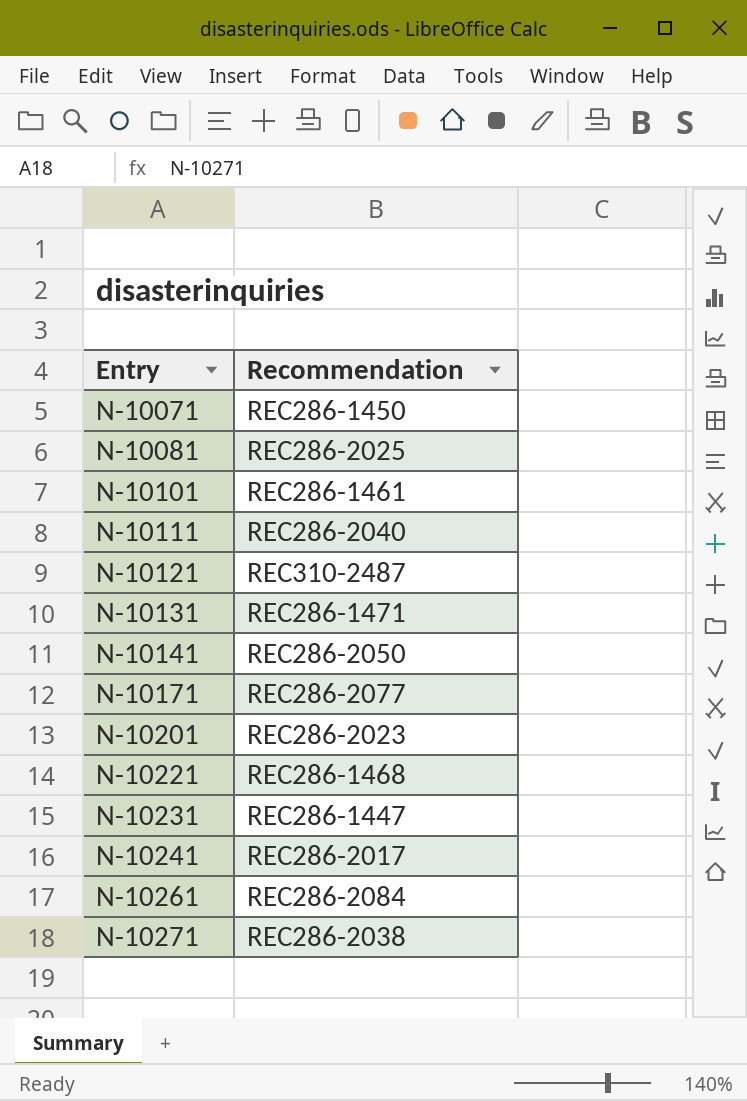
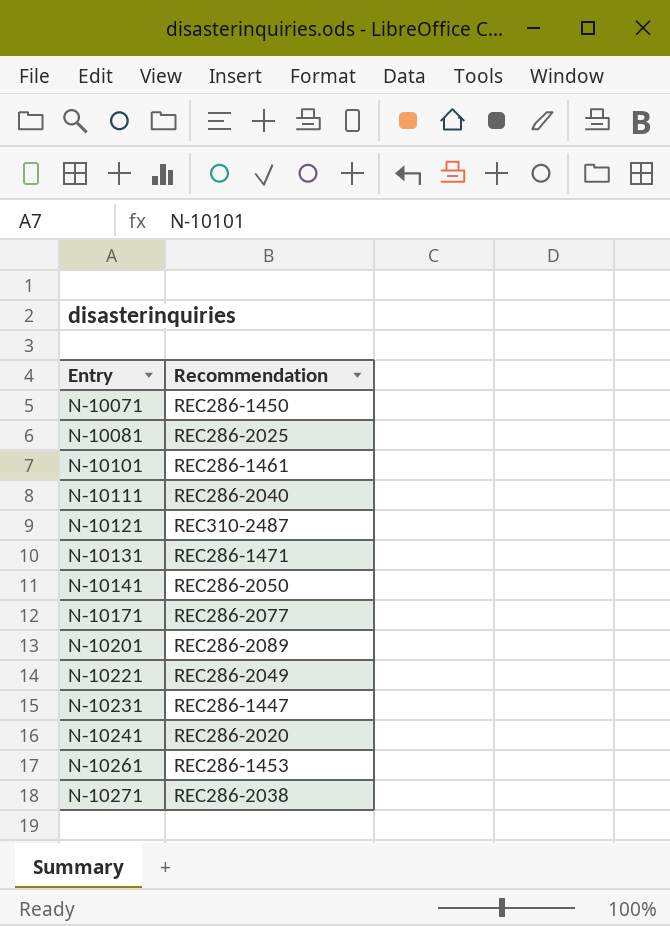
N-10201 | Recommendation: REC286-2023 -> REC286-2089
N-10221 | Recommendation: REC286-1468 -> REC286-2049
N-10241 | Recommendation: REC286-2017 -> REC286-2020
N-10261 | Recommendation: REC286-2084 -> REC286-1453

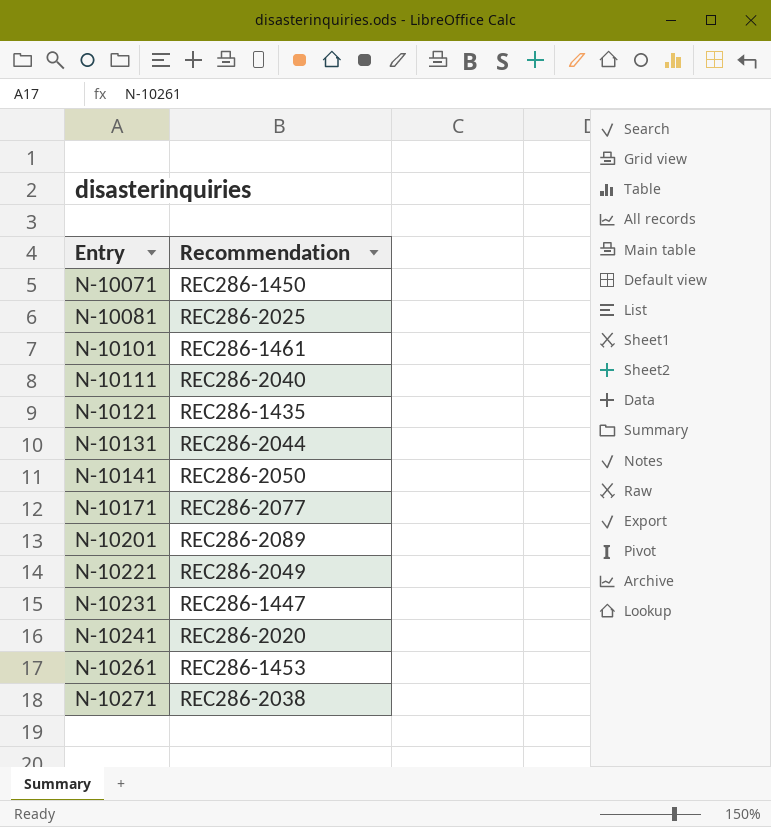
N-10121 | Recommendation: REC310-2487 -> REC286-1435
N-10131 | Recommendation: REC286-1471 -> REC286-2044

